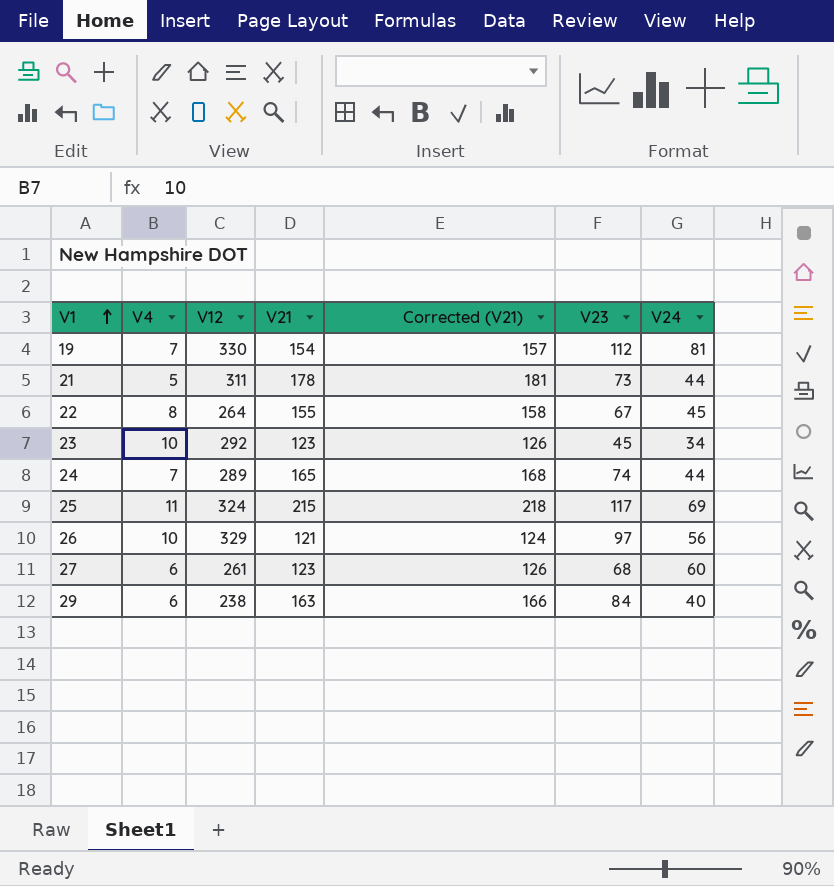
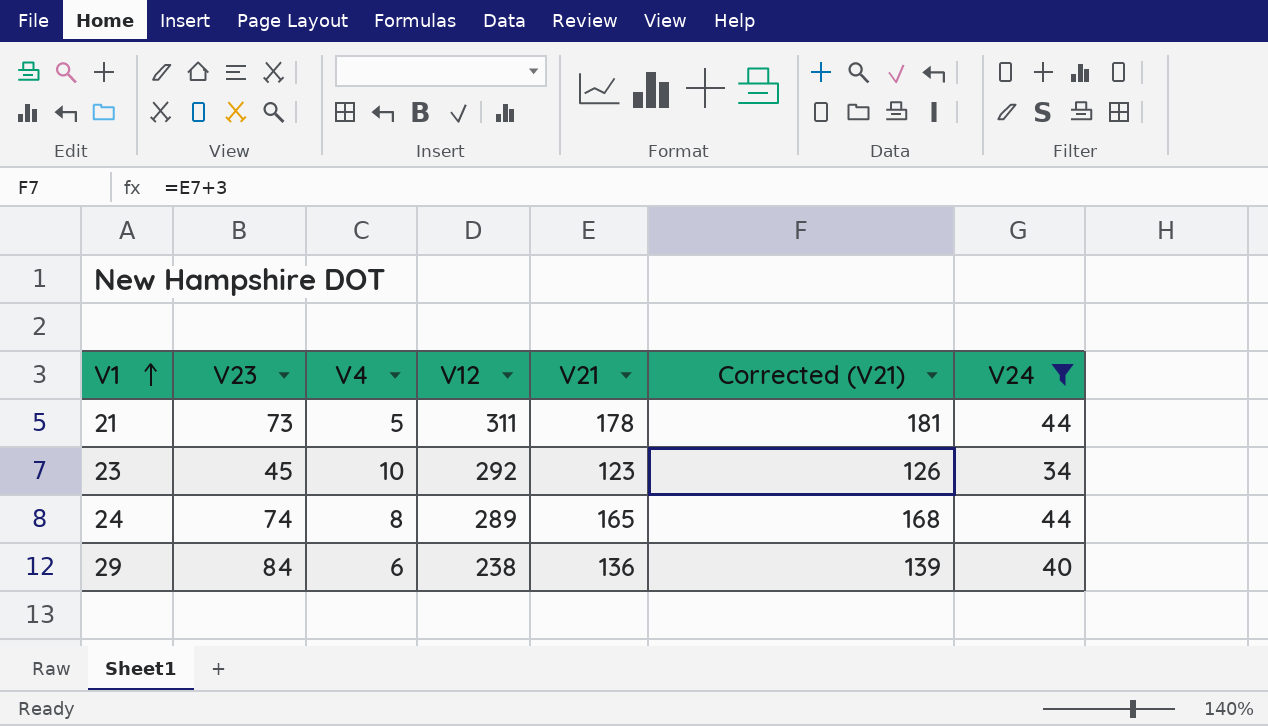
filter: none -> V24 <= 44
column V23 | position: 6 -> 2
24 | V4: 7 -> 8
29 | V21: 163 -> 136
29 | Corrected (V21): 166 -> 139

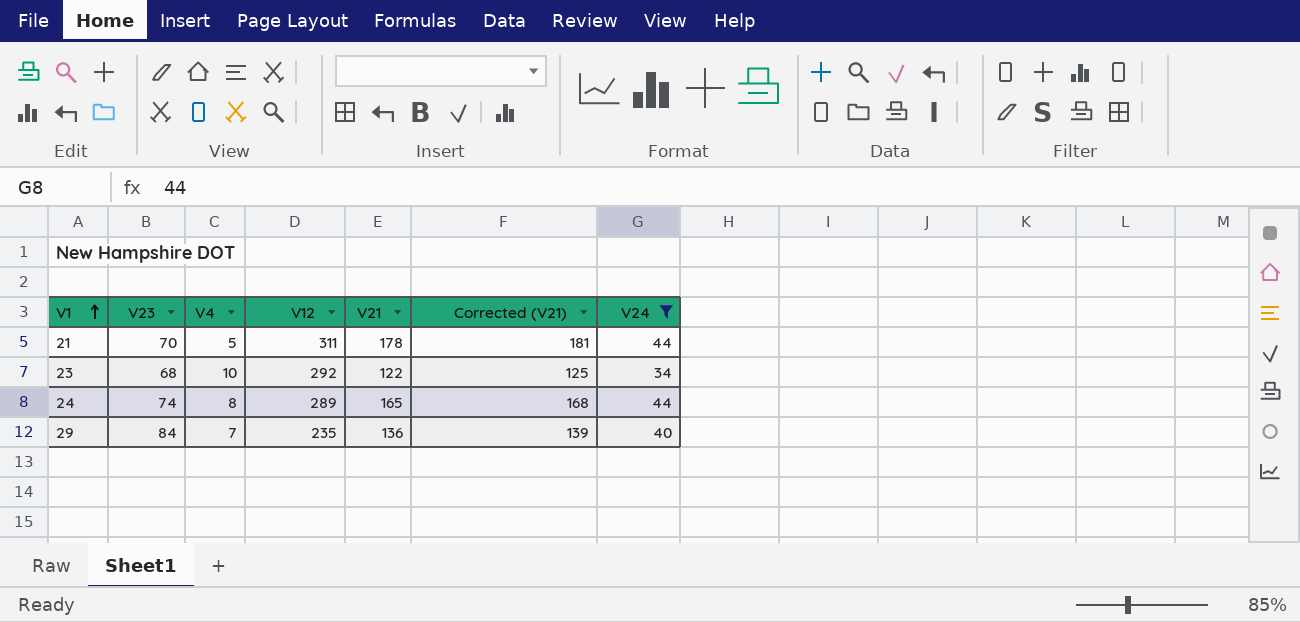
21 | V23: 73 -> 70
23 | V23: 45 -> 68
23 | V21: 123 -> 122
23 | Corrected (V21): 126 -> 125
29 | V4: 6 -> 7
29 | V12: 238 -> 235

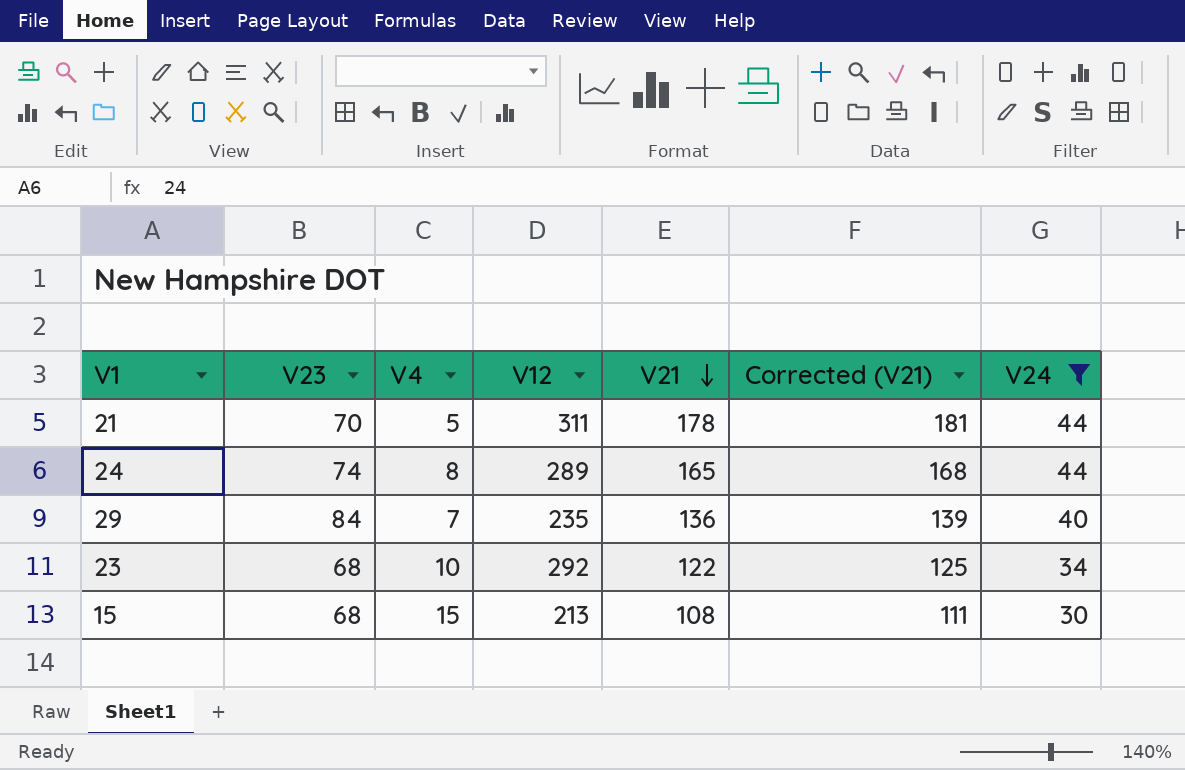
row order: V1 ascending -> V21 descending
row 15: none -> 68 | 15 | 213 | 108 | 111 | 30

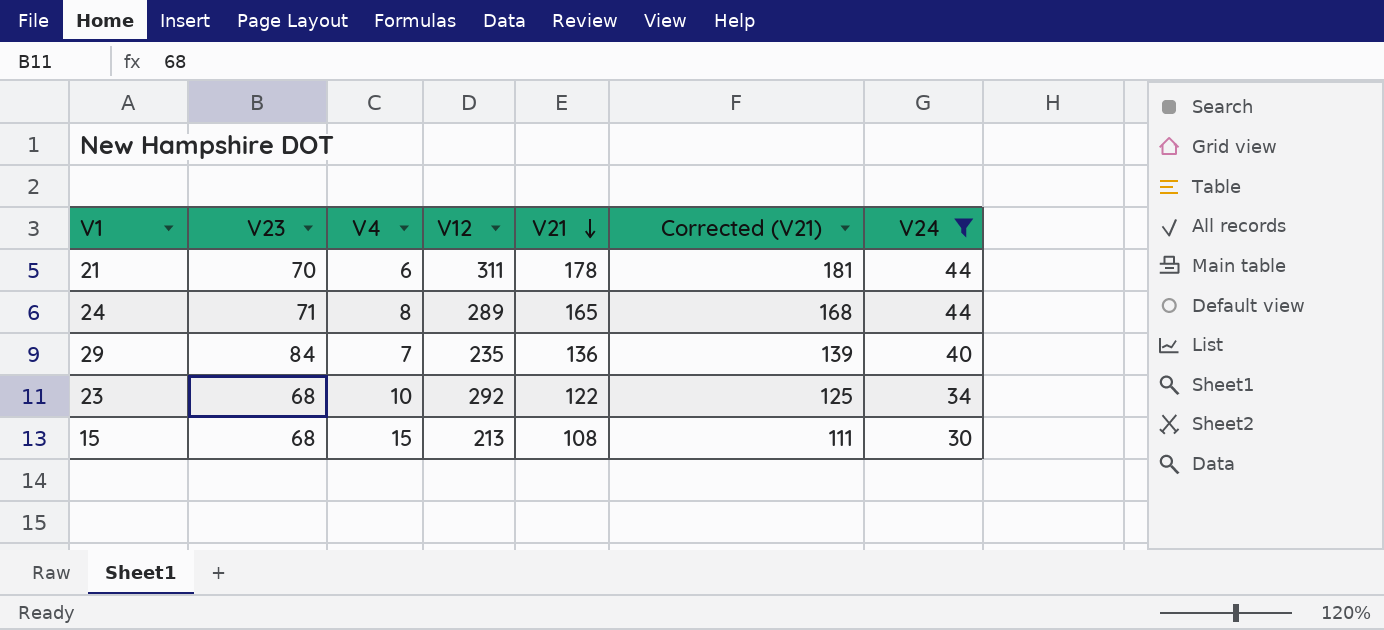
21 | V4: 5 -> 6
24 | V23: 74 -> 71

